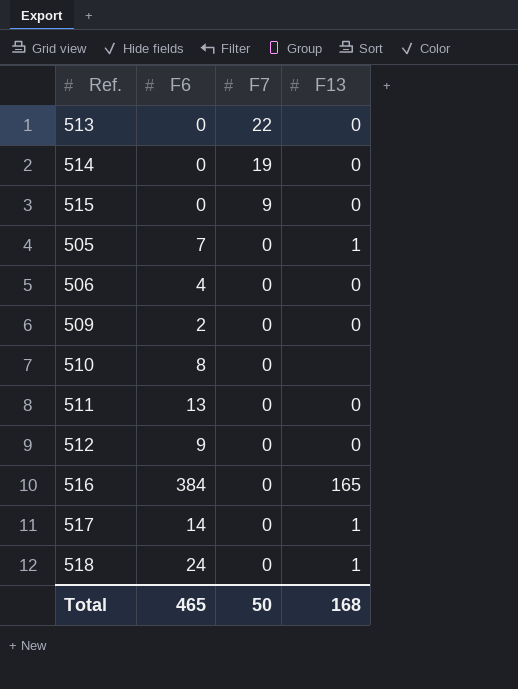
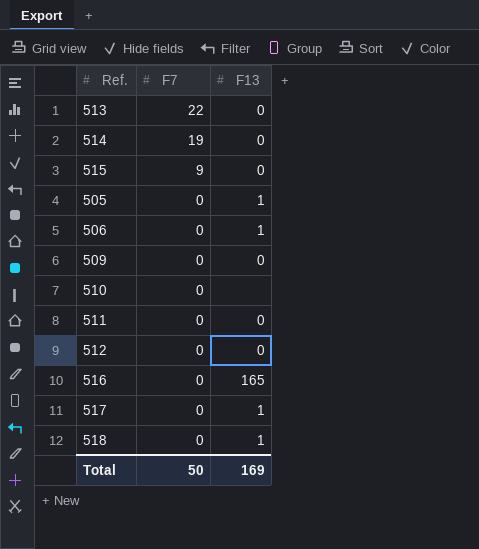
column F6 | position: 2 -> none
506 | F13: 0 -> 1
Total | F13: 168 -> 169

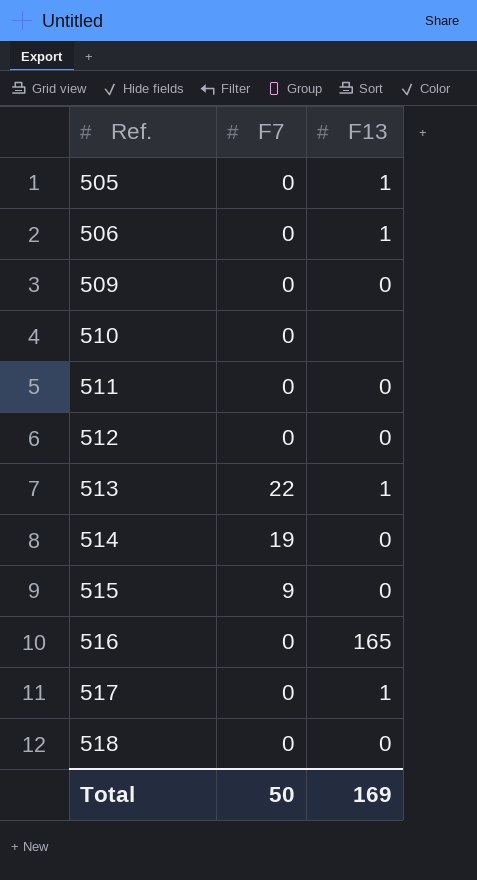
row order: F7 descending -> Ref. ascending
513 | F13: 0 -> 1
518 | F13: 1 -> 0

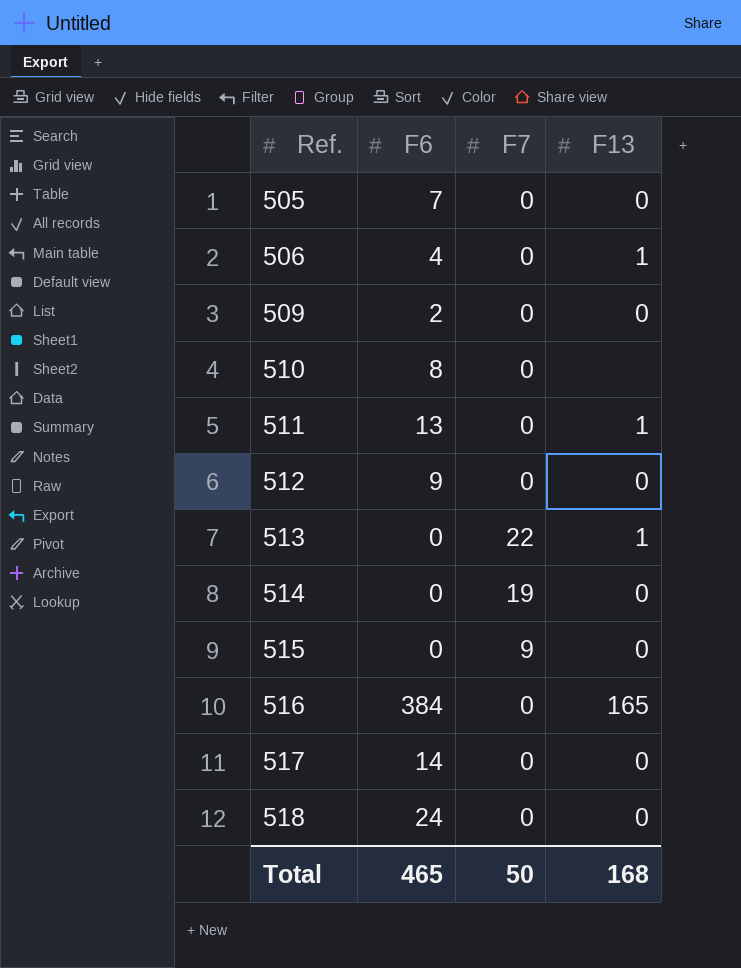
column F6 | position: none -> 2
505 | F13: 1 -> 0
511 | F13: 0 -> 1
517 | F13: 1 -> 0
Total | F13: 169 -> 168

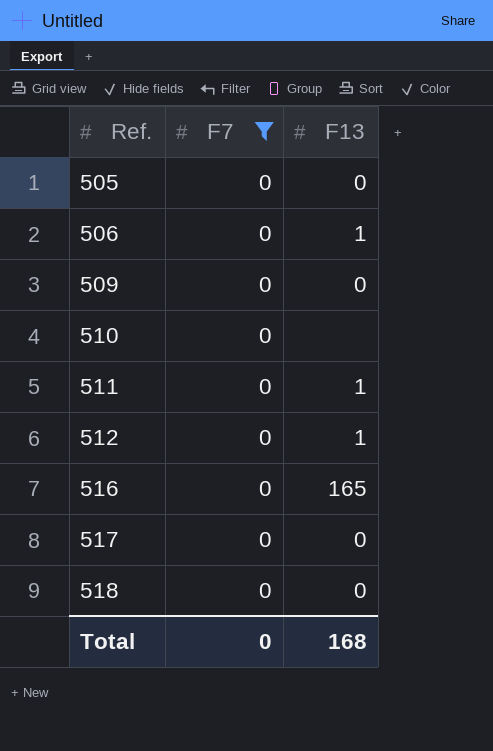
filter: none -> F7 = 0
column F6 | position: 2 -> none
512 | F13: 0 -> 1
Total | F7: 50 -> 0

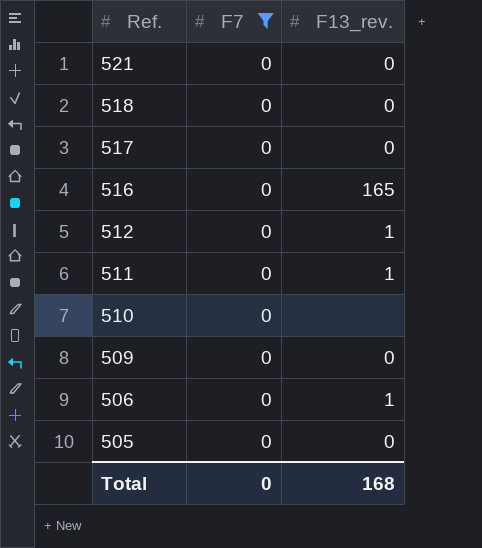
row order: Ref. ascending -> Ref. descending
column name: F13 -> F13_rev.
row 521: none -> 0 | 0

